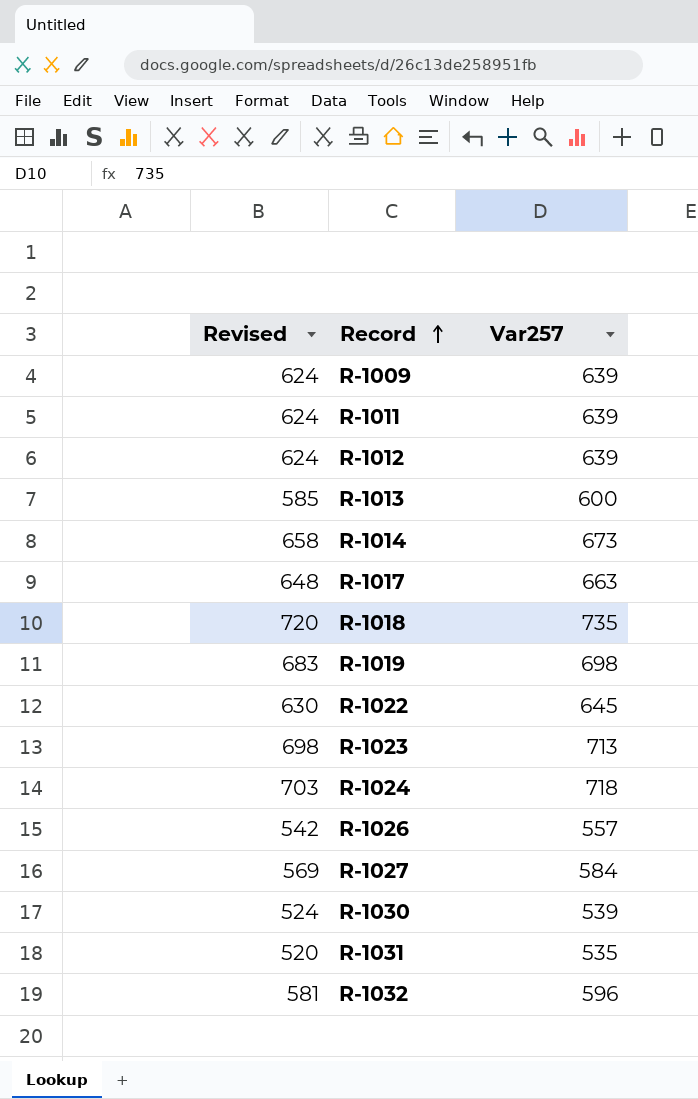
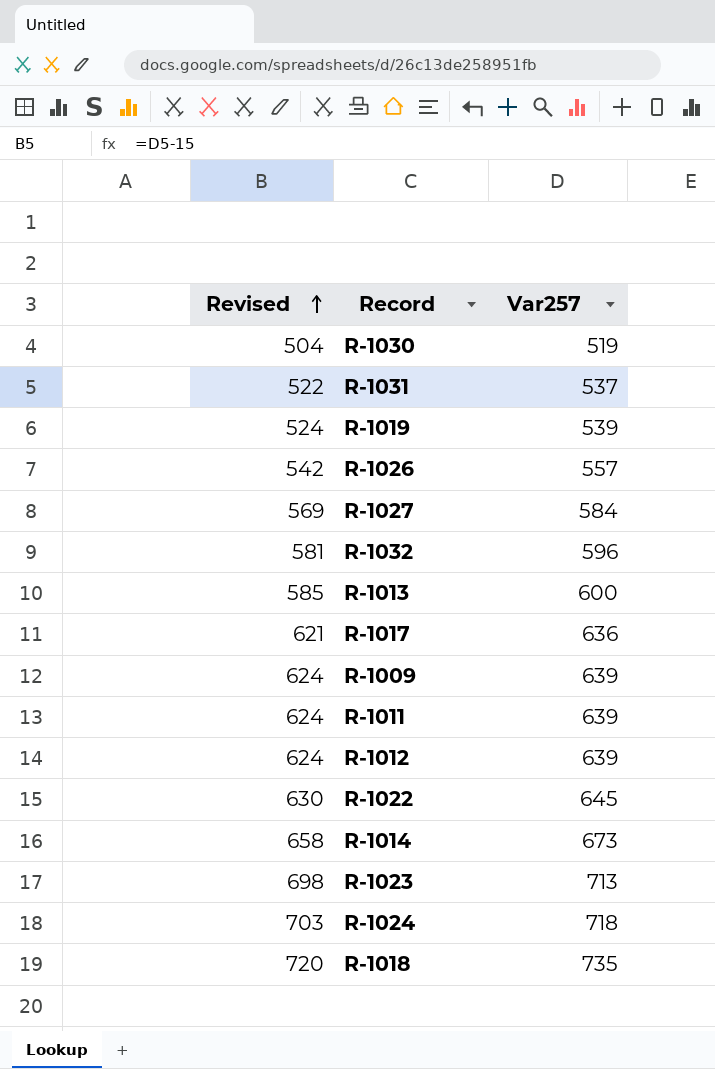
row order: Record ascending -> Revised ascending
R-1030 | Revised: 524 -> 504
R-1030 | Var257: 539 -> 519
R-1031 | Revised: 520 -> 522
R-1031 | Var257: 535 -> 537
R-1019 | Revised: 683 -> 524
R-1019 | Var257: 698 -> 539
R-1017 | Revised: 648 -> 621
R-1017 | Var257: 663 -> 636

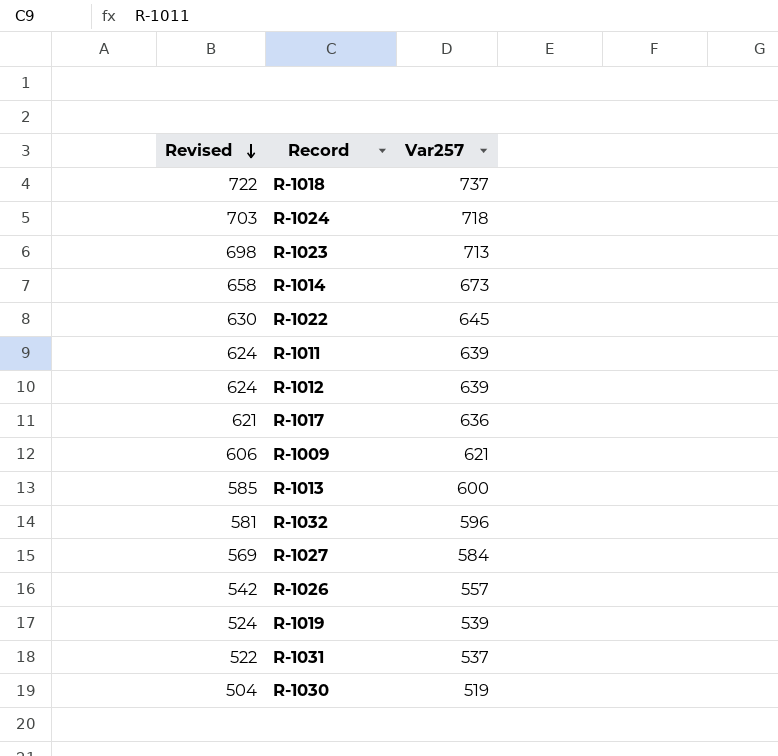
row order: Revised ascending -> Revised descending
R-1018 | Revised: 720 -> 722
R-1018 | Var257: 735 -> 737
R-1009 | Revised: 624 -> 606
R-1009 | Var257: 639 -> 621

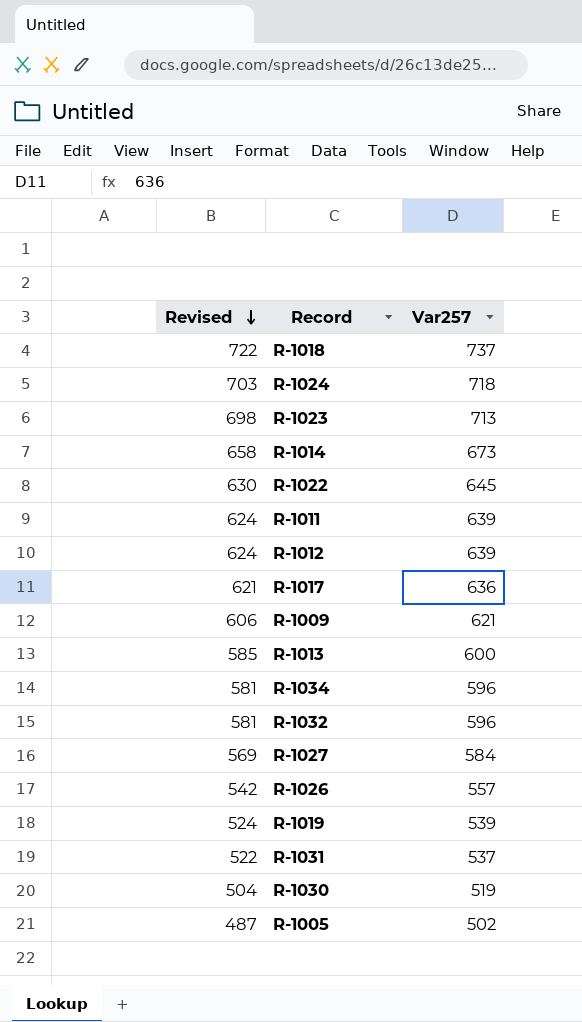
row R-1034: none -> 581 | 596
row R-1005: none -> 487 | 502

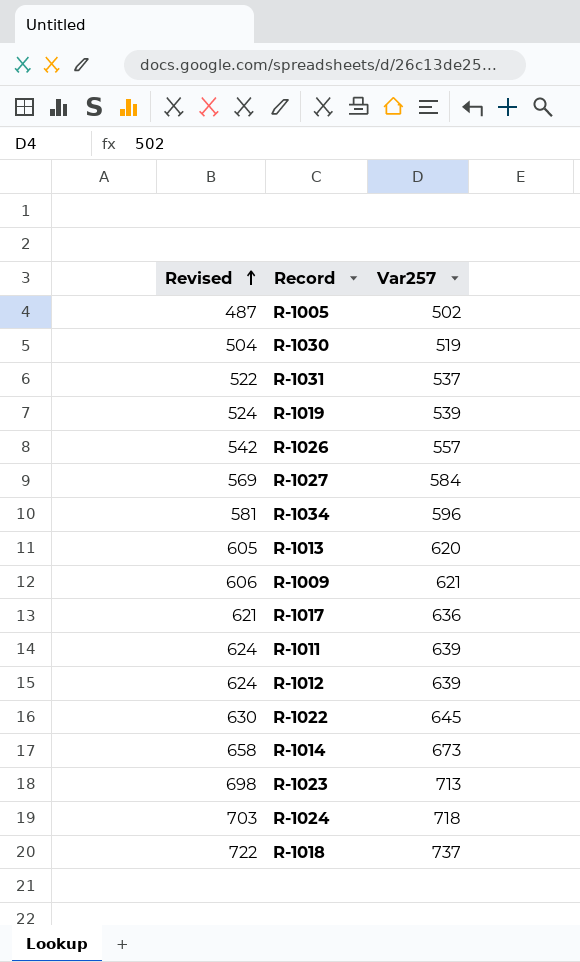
row order: Revised descending -> Revised ascending
row R-1032: 581 | 596 -> none
R-1013 | Revised: 585 -> 605
R-1013 | Var257: 600 -> 620

